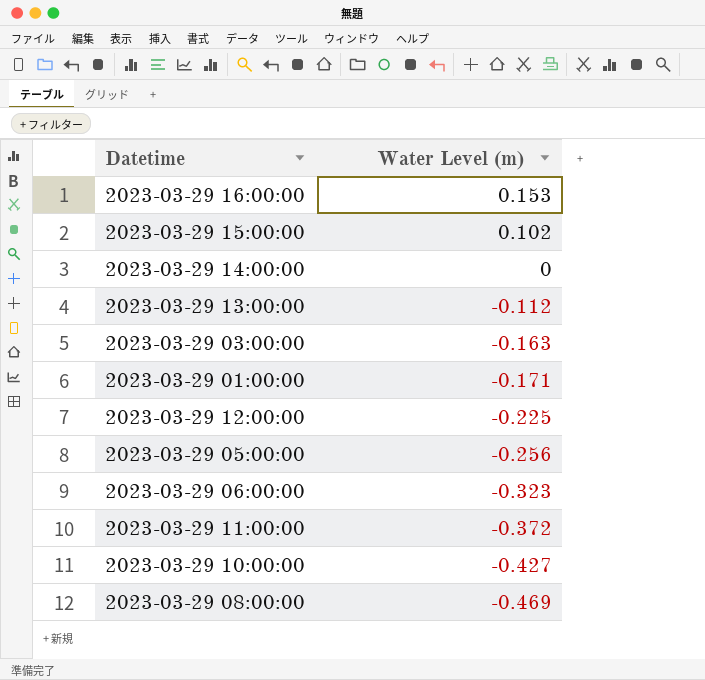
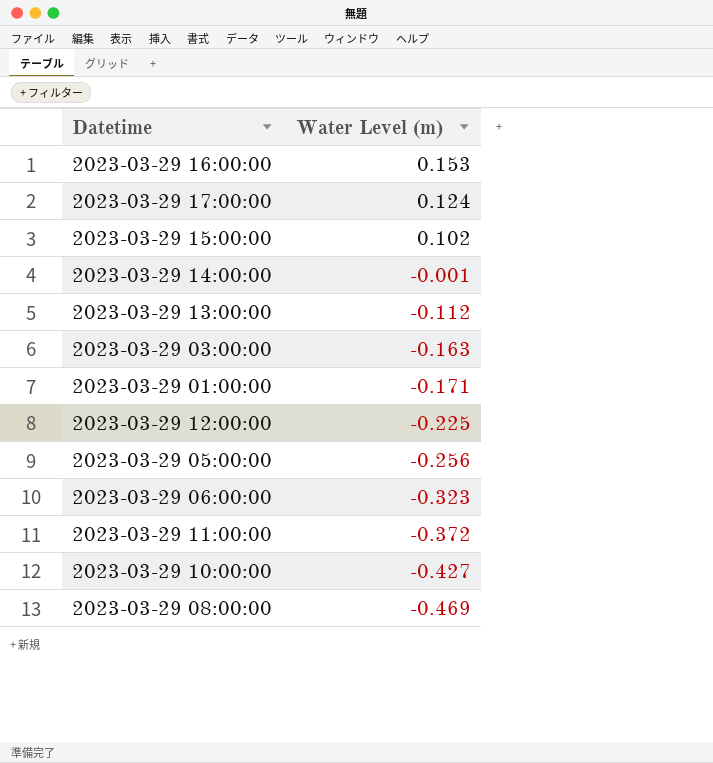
row 2023-03-29 17:00:00: none -> 0.124
2023-03-29 14:00:00 | Water Level (m): 0 -> -0.001

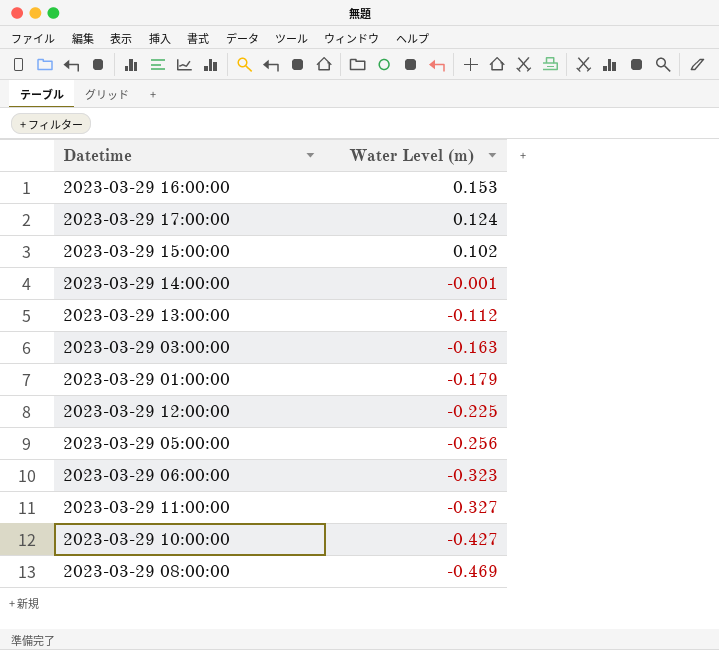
2023-03-29 01:00:00 | Water Level (m): -0.171 -> -0.179
2023-03-29 11:00:00 | Water Level (m): -0.372 -> -0.327

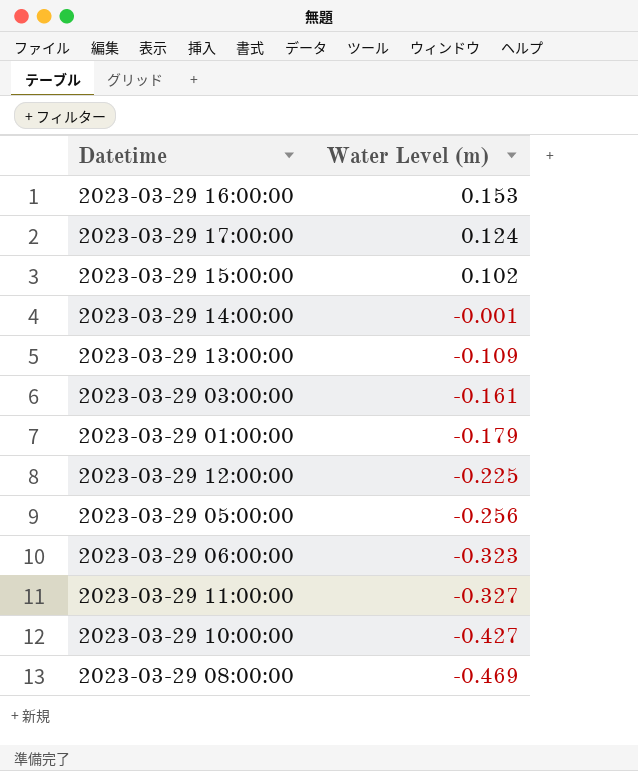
2023-03-29 13:00:00 | Water Level (m): -0.112 -> -0.109
2023-03-29 03:00:00 | Water Level (m): -0.163 -> -0.161

